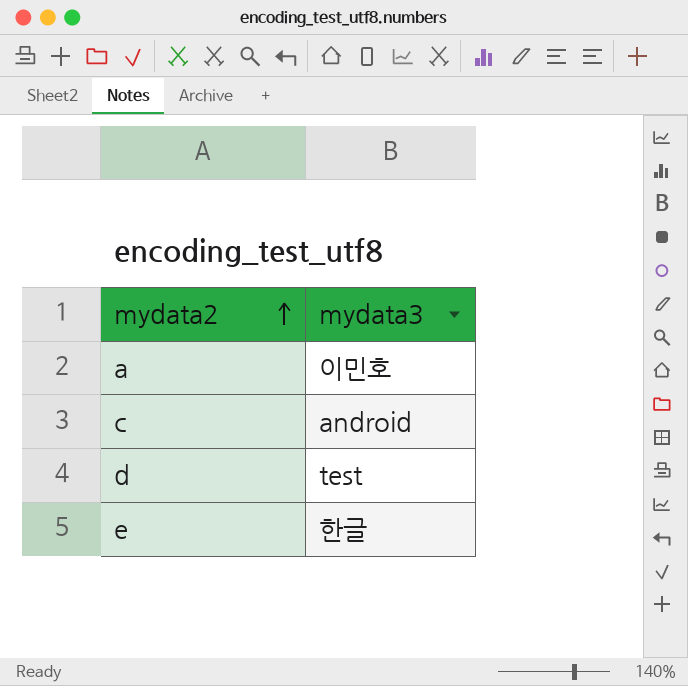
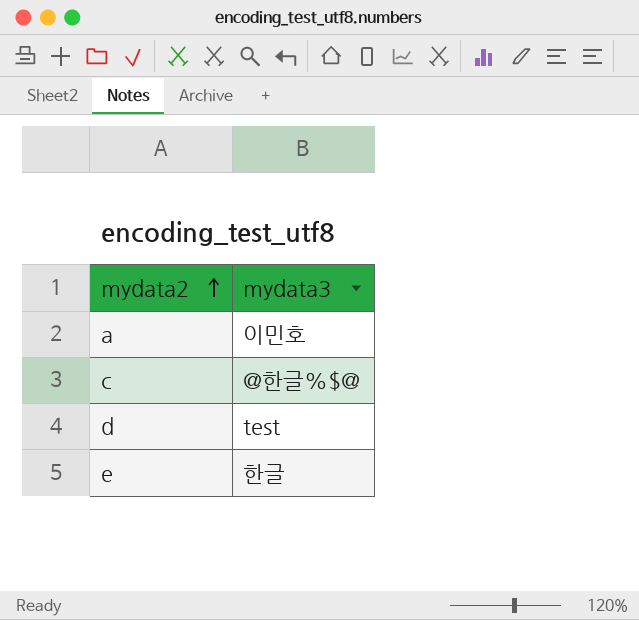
c | mydata3: android -> @한글%$@

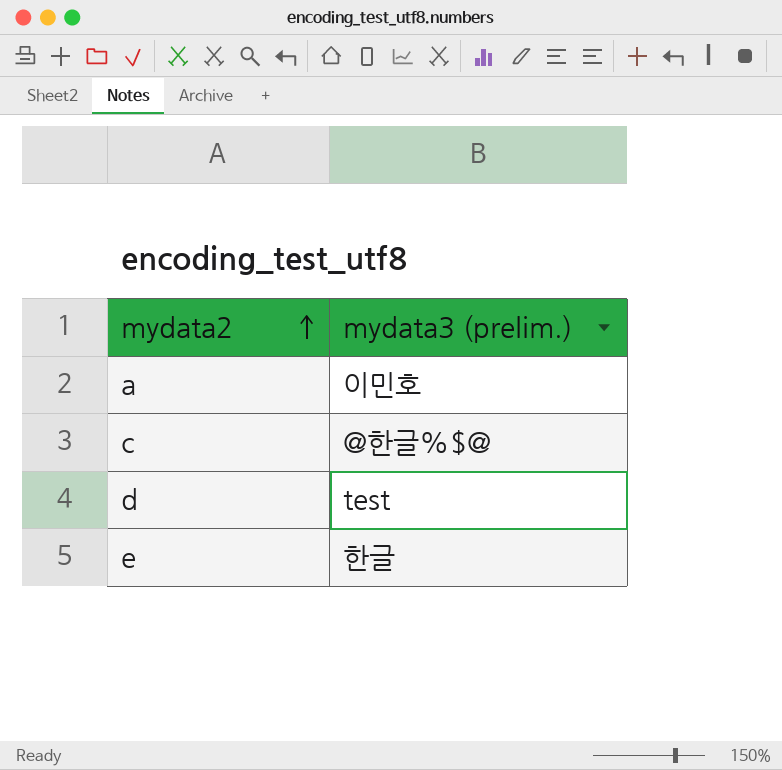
column name: mydata3 -> mydata3 (prelim.)

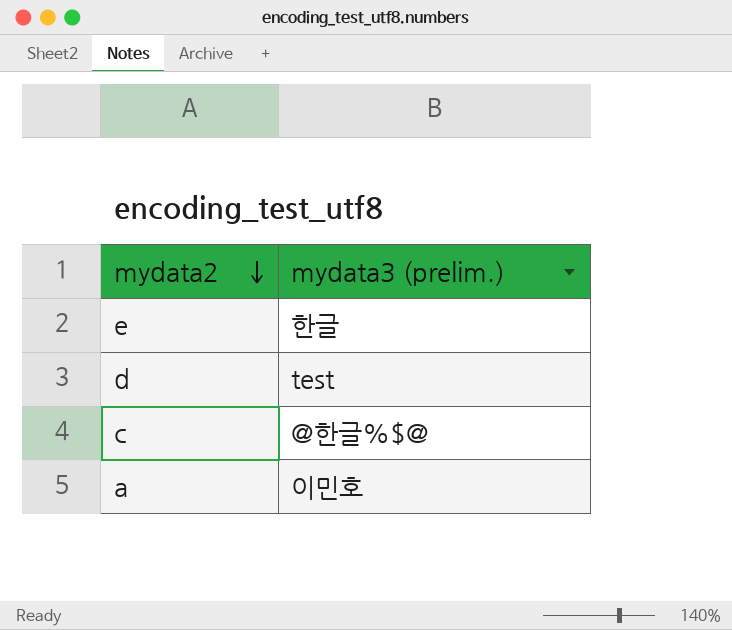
row order: mydata2 ascending -> mydata2 descending

